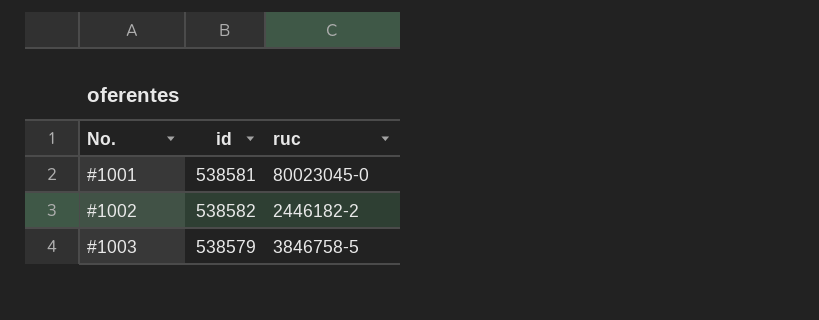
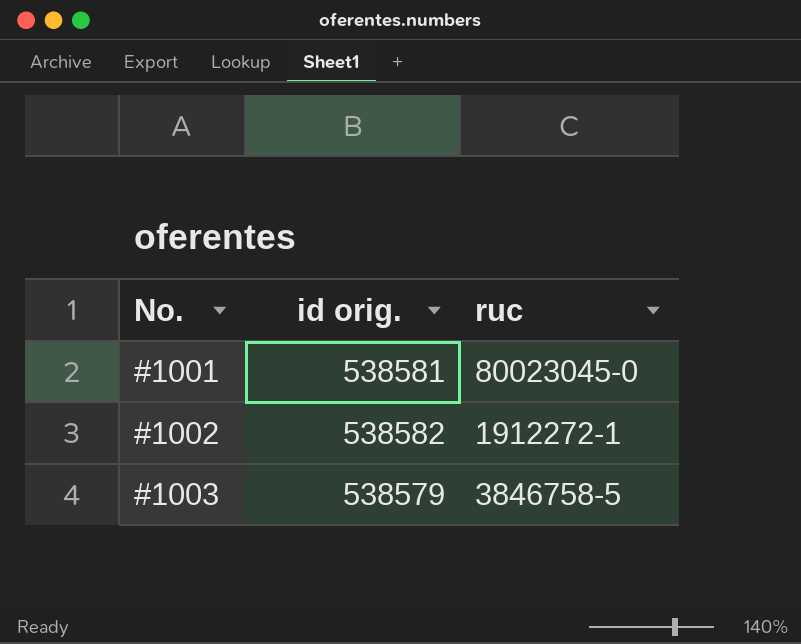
column name: id -> id orig.
#1002 | ruc: 2446182-2 -> 1912272-1

